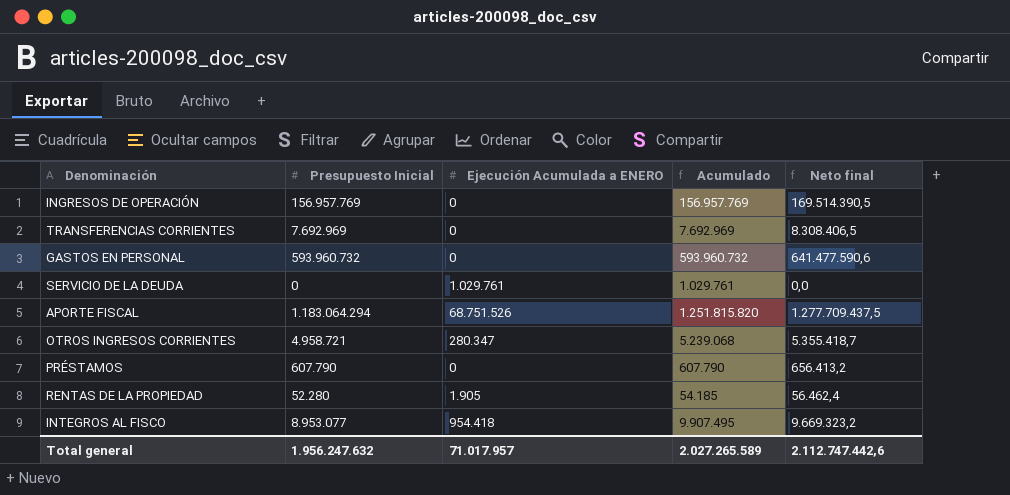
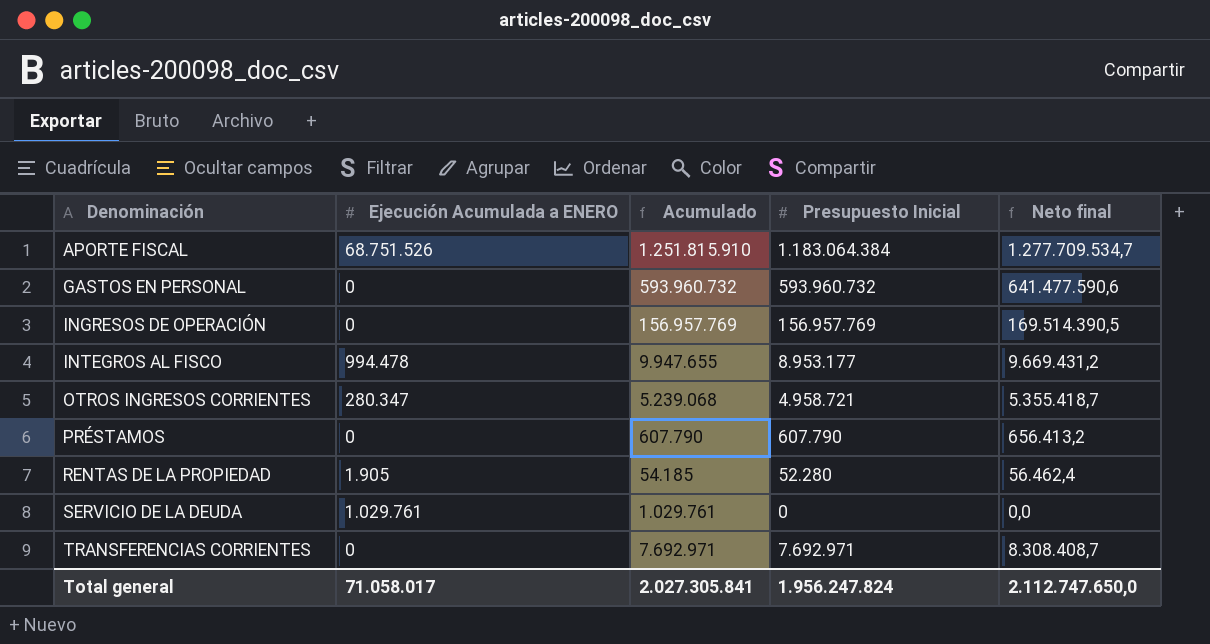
row order: none -> Denominación ascending
column Presupuesto Inicial | position: 2 -> 4
APORTE FISCAL | Acumulado: 1.251.815.820 -> 1.251.815.910
APORTE FISCAL | Presupuesto Inicial: 1.183.064.294 -> 1.183.064.384
APORTE FISCAL | Neto final: 1.277.709.437,5 -> 1.277.709.534,7
INTEGROS AL FISCO | Ejecución Acumulada a ENERO: 954.418 -> 994.478
INTEGROS AL FISCO | Acumulado: 9.907.495 -> 9.947.655
INTEGROS AL FISCO | Presupuesto Inicial: 8.953.077 -> 8.953.177
INTEGROS AL FISCO | Neto final: 9.669.323,2 -> 9.669.431,2
TRANSFERENCIAS CORRIENTES | Acumulado: 7.692.969 -> 7.692.971
TRANSFERENCIAS CORRIENTES | Presupuesto Inicial: 7.692.969 -> 7.692.971
TRANSFERENCIAS CORRIENTES | Neto final: 8.308.406,5 -> 8.308.408,7
Total general | Ejecución Acumulada a ENERO: 71.017.957 -> 71.058.017
Total general | Acumulado: 2.027.265.589 -> 2.027.305.841
Total general | Presupuesto Inicial: 1.956.247.632 -> 1.956.247.824
Total general | Neto final: 2.112.747.442,6 -> 2.112.747.650,0

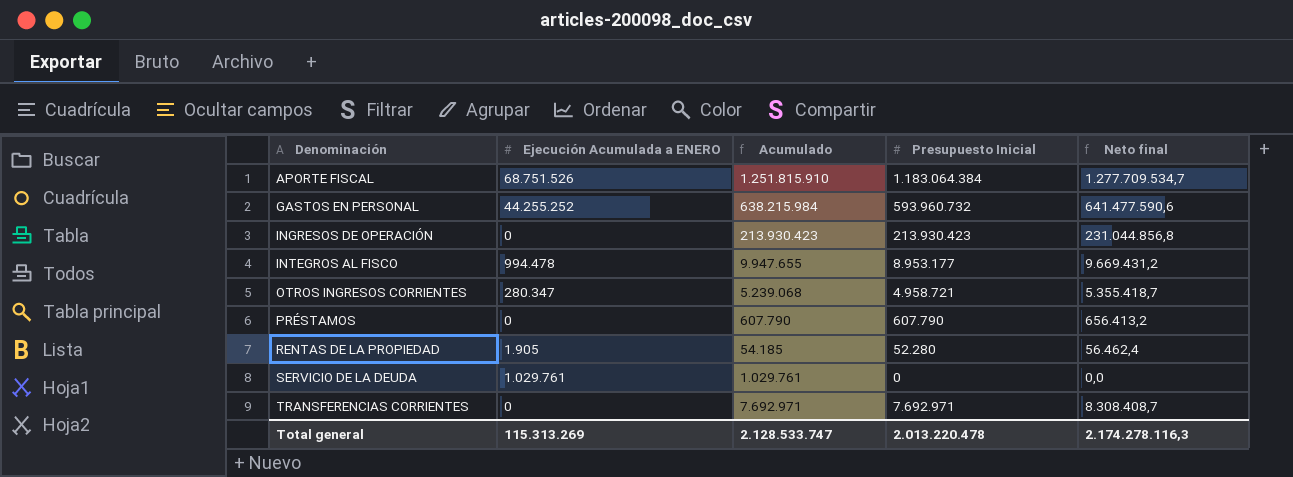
GASTOS EN PERSONAL | Ejecución Acumulada a ENERO: 0 -> 44.255.252
GASTOS EN PERSONAL | Acumulado: 593.960.732 -> 638.215.984
INGRESOS DE OPERACIÓN | Acumulado: 156.957.769 -> 213.930.423
INGRESOS DE OPERACIÓN | Presupuesto Inicial: 156.957.769 -> 213.930.423
INGRESOS DE OPERACIÓN | Neto final: 169.514.390,5 -> 231.044.856,8
Total general | Ejecución Acumulada a ENERO: 71.058.017 -> 115.313.269
Total general | Acumulado: 2.027.305.841 -> 2.128.533.747
Total general | Presupuesto Inicial: 1.956.247.824 -> 2.013.220.478
Total general | Neto final: 2.112.747.650,0 -> 2.174.278.116,3

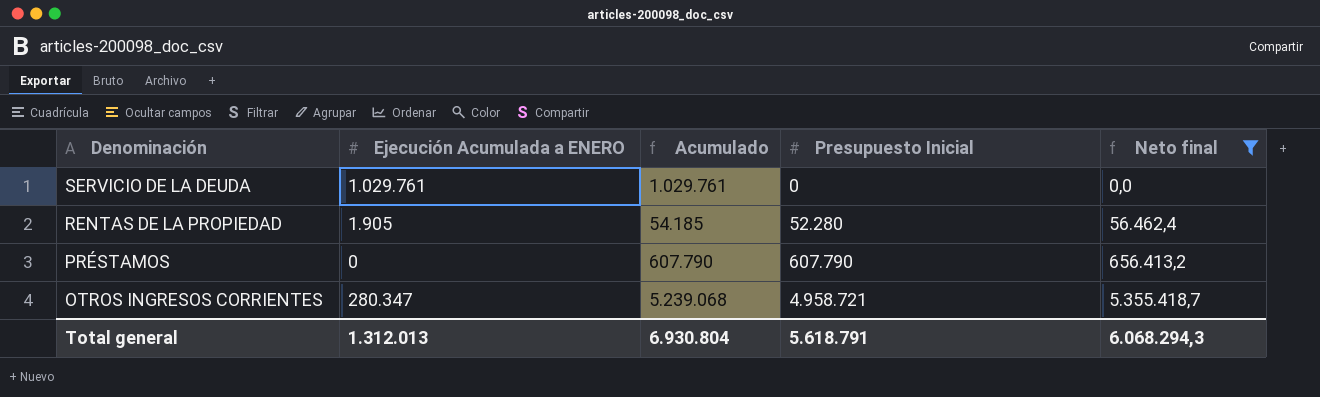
filter: none -> Neto final <= 5.355.418,7
row order: Denominación ascending -> Denominación descending
Total general | Ejecución Acumulada a ENERO: 115.313.269 -> 1.312.013
Total general | Acumulado: 2.128.533.747 -> 6.930.804
Total general | Presupuesto Inicial: 2.013.220.478 -> 5.618.791
Total general | Neto final: 2.174.278.116,3 -> 6.068.294,3

